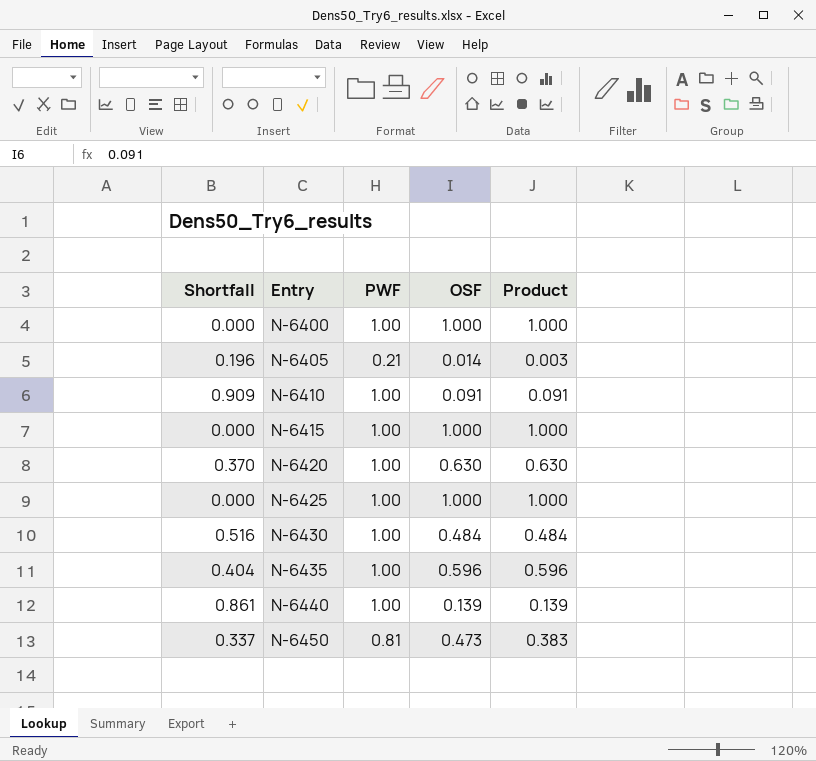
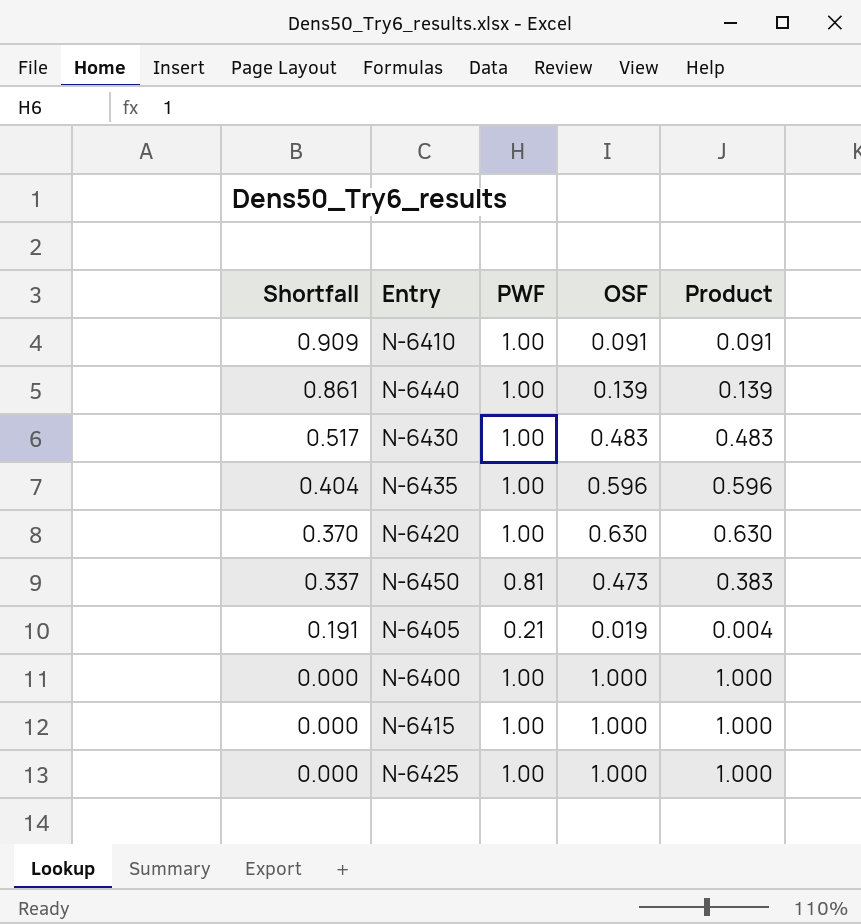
row order: Entry ascending -> Shortfall descending
N-6430 | Shortfall: 0.516 -> 0.517
N-6430 | OSF: 0.484 -> 0.483
N-6430 | Product: 0.484 -> 0.483
N-6405 | Shortfall: 0.196 -> 0.191
N-6405 | OSF: 0.014 -> 0.019
N-6405 | Product: 0.003 -> 0.004

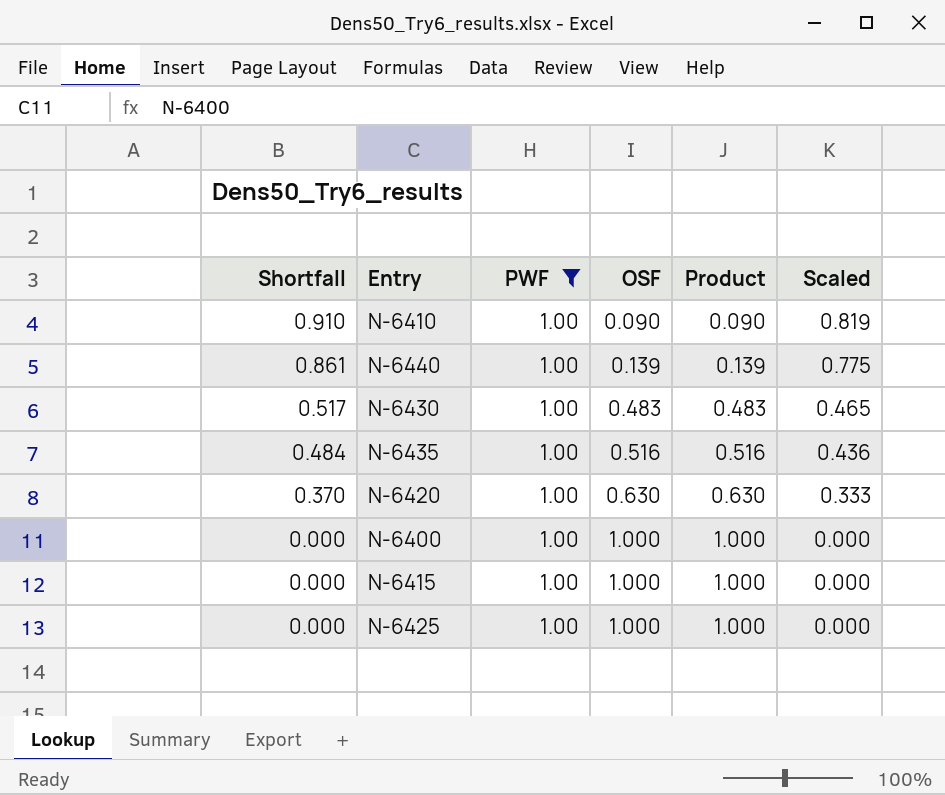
filter: none -> PWF = 1.00
column Scaled | formula: none -> [Shortfall] * 0.9
N-6410 | Shortfall: 0.909 -> 0.910
N-6410 | OSF: 0.091 -> 0.090
N-6410 | Product: 0.091 -> 0.090
N-6435 | Shortfall: 0.404 -> 0.484
N-6435 | OSF: 0.596 -> 0.516
N-6435 | Product: 0.596 -> 0.516

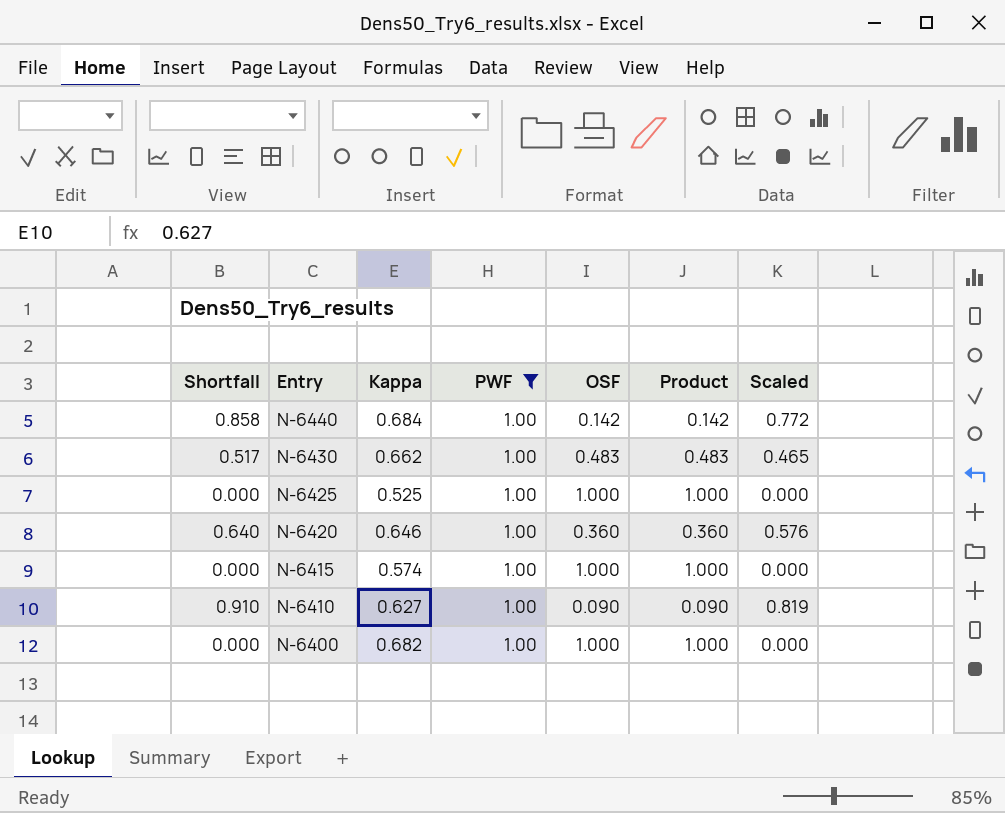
row order: Shortfall descending -> Entry descending
column Kappa | position: none -> 3
row N-6435: 0.484 | 1.00 | 0.516 | 0.516 | 0.436 -> none
N-6440 | Shortfall: 0.861 -> 0.858
N-6440 | OSF: 0.139 -> 0.142
N-6440 | Product: 0.139 -> 0.142
N-6440 | Scaled: 0.775 -> 0.772
N-6420 | Shortfall: 0.370 -> 0.640
N-6420 | OSF: 0.630 -> 0.360
N-6420 | Product: 0.630 -> 0.360
N-6420 | Scaled: 0.333 -> 0.576

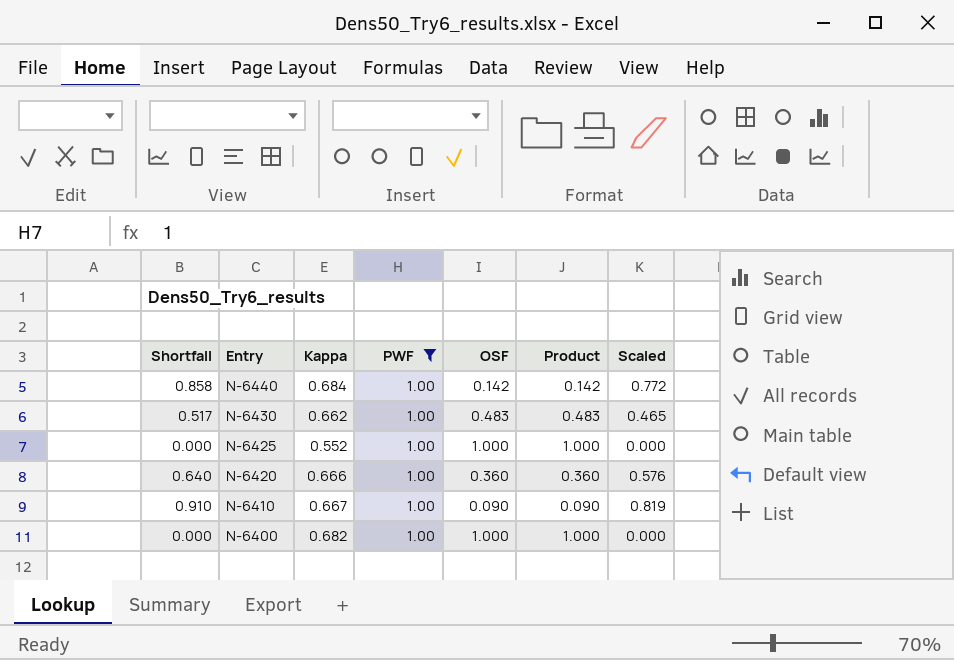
row N-6415: 0.000 | 0.574 | 1.00 | 1.000 | 1.000 | 0.000 -> none
N-6425 | Kappa: 0.525 -> 0.552
N-6420 | Kappa: 0.646 -> 0.666
N-6410 | Kappa: 0.627 -> 0.667

